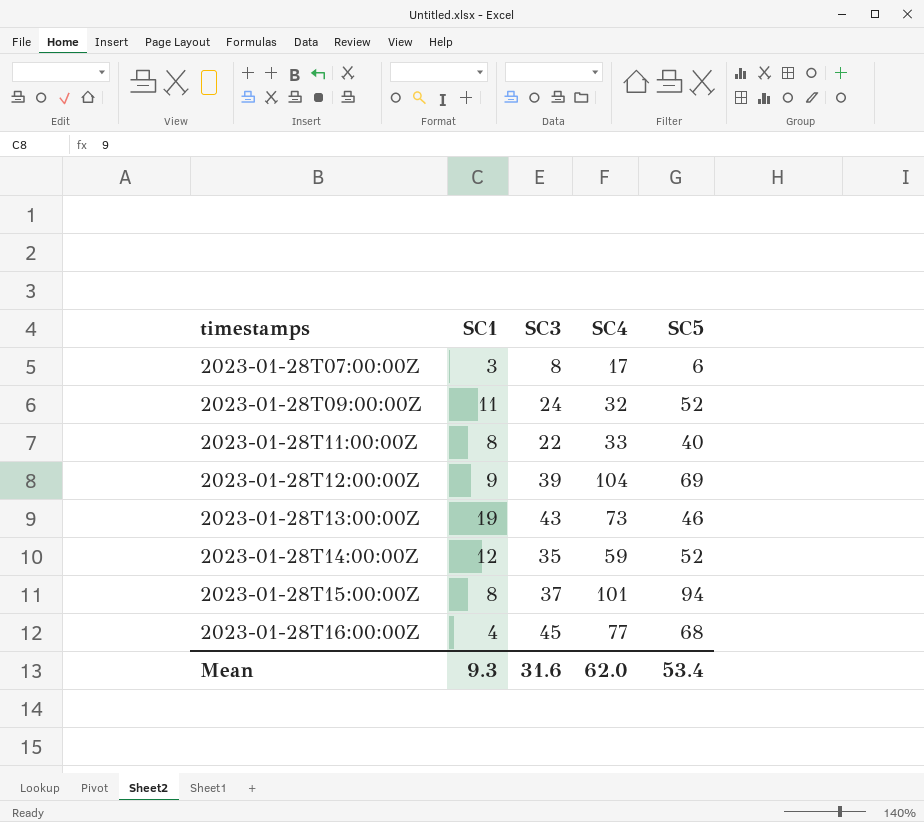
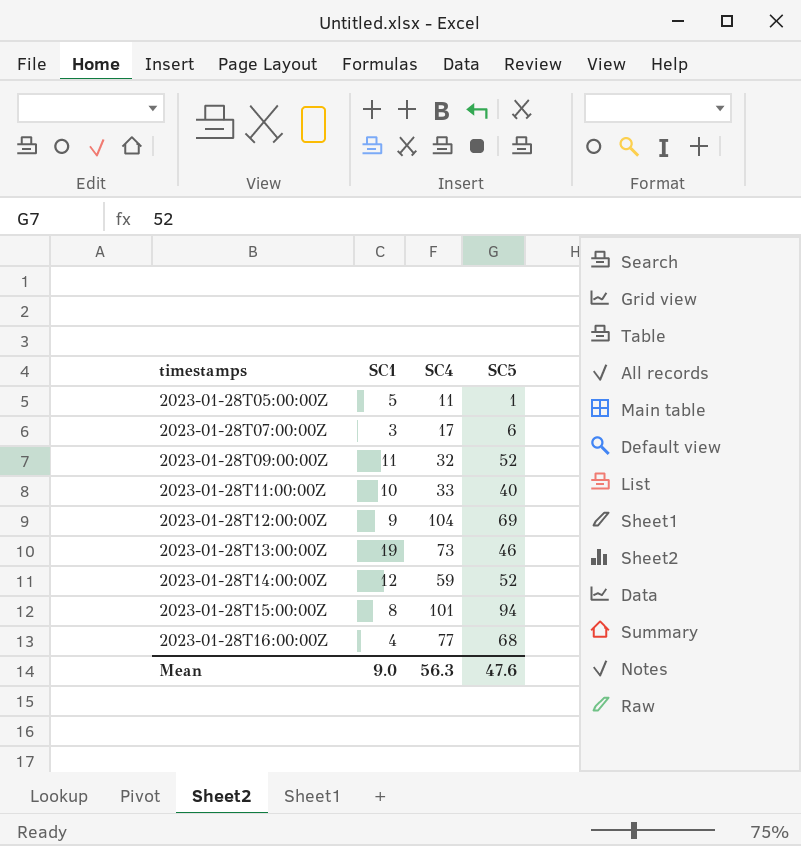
column SC3 | position: 3 -> none
row 2023-01-28T05:00:00Z: none -> 5 | 11 | 1
2023-01-28T11:00:00Z | SC1: 8 -> 10
Mean | SC1: 9.3 -> 9.0
Mean | SC4: 62.0 -> 56.3
Mean | SC5: 53.4 -> 47.6

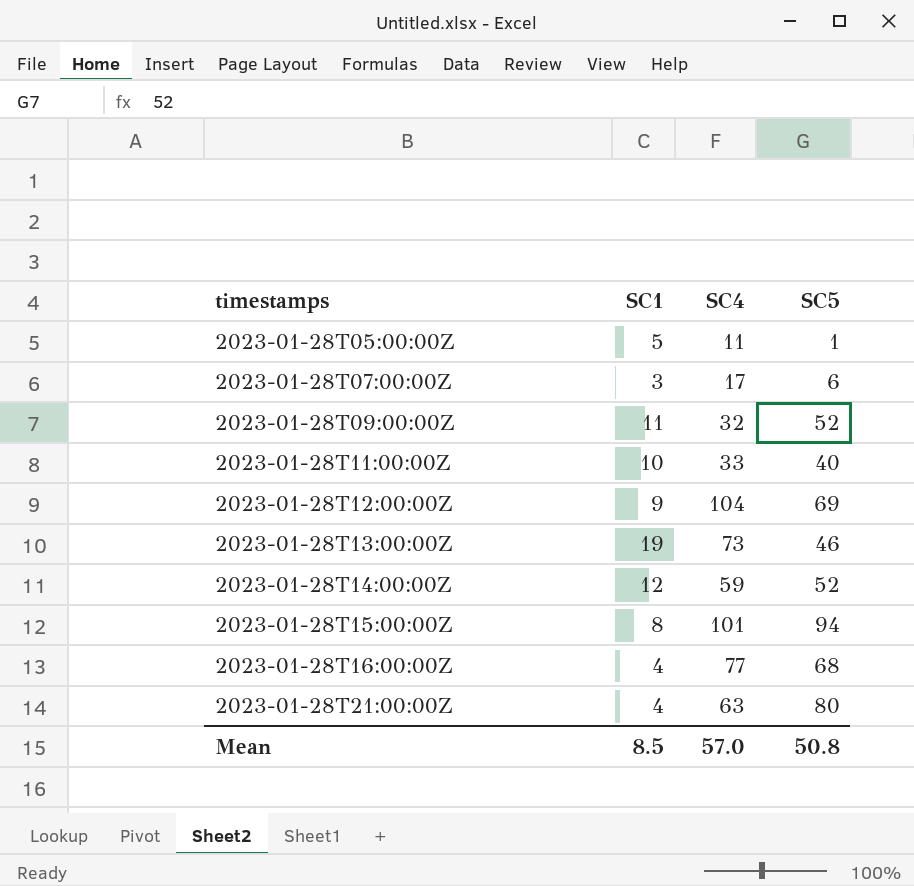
row 2023-01-28T21:00:00Z: none -> 4 | 63 | 80
Mean | SC1: 9.0 -> 8.5
Mean | SC4: 56.3 -> 57.0
Mean | SC5: 47.6 -> 50.8

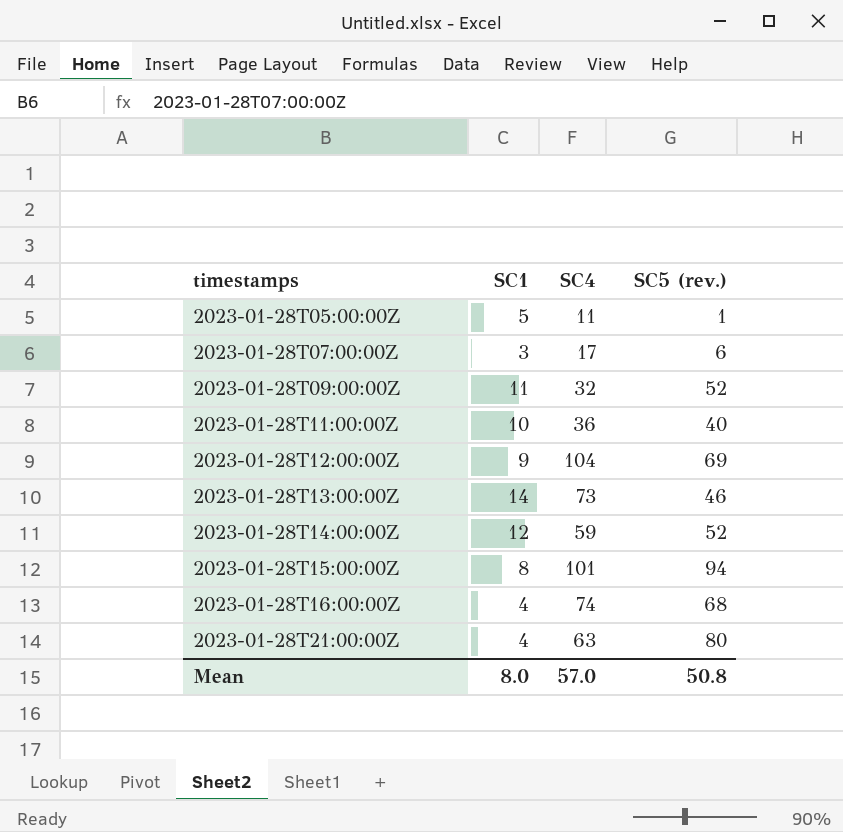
column name: SC5 -> SC5 (rev.)
2023-01-28T11:00:00Z | SC4: 33 -> 36
2023-01-28T13:00:00Z | SC1: 19 -> 14
2023-01-28T16:00:00Z | SC4: 77 -> 74
Mean | SC1: 8.5 -> 8.0

